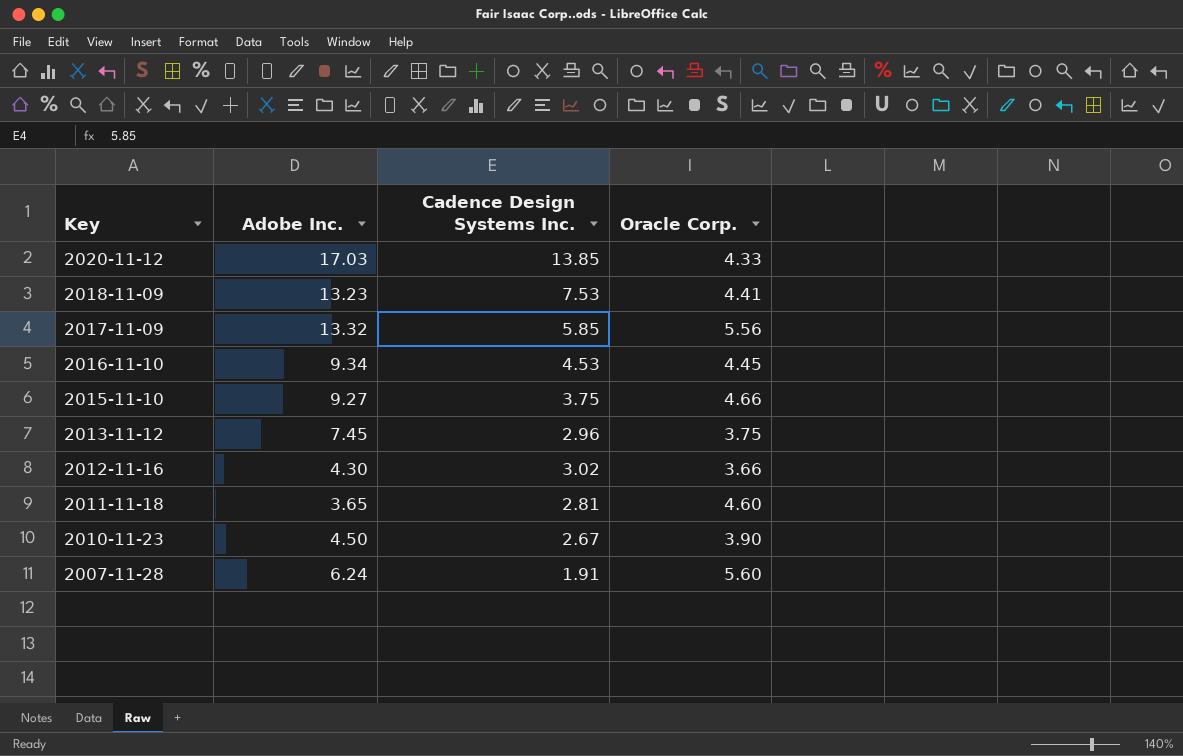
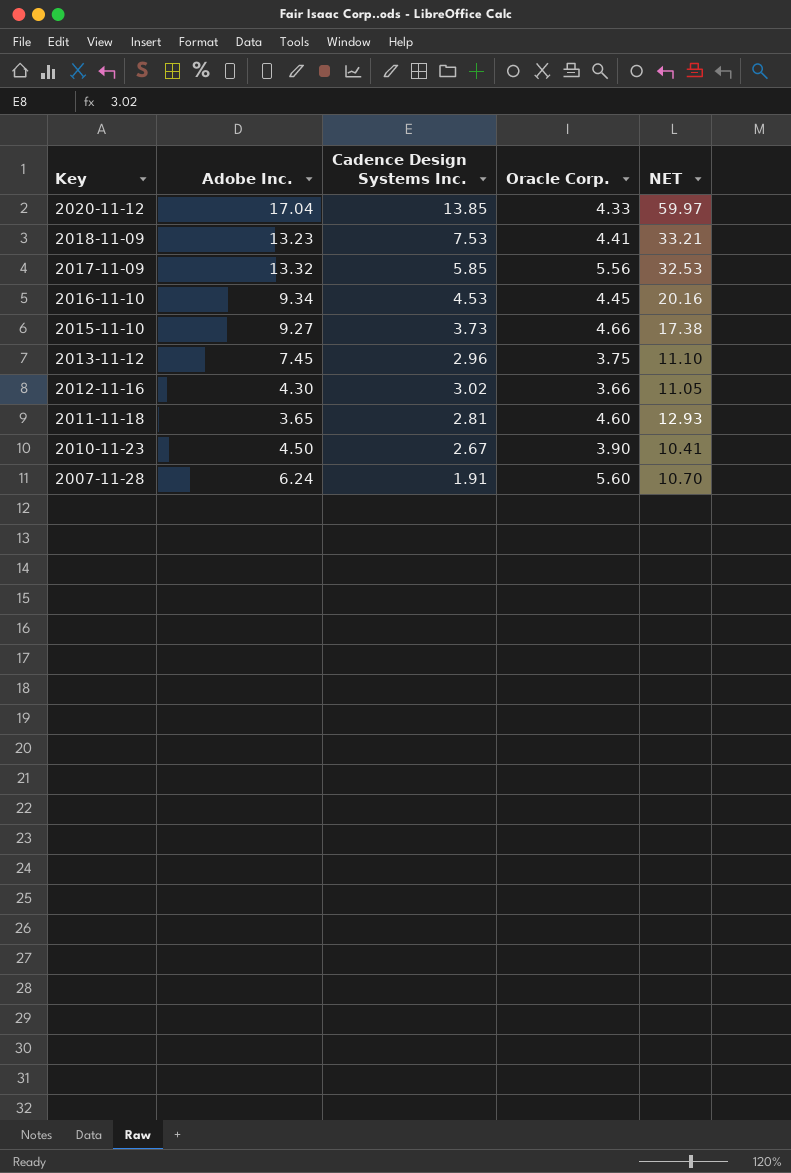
column NET | formula: none -> [Cadence Design Systems Inc.] * [Oracle Corp.]
2020-11-12 | Adobe Inc.: 17.03 -> 17.04
2015-11-10 | Cadence Design Systems Inc.: 3.75 -> 3.73

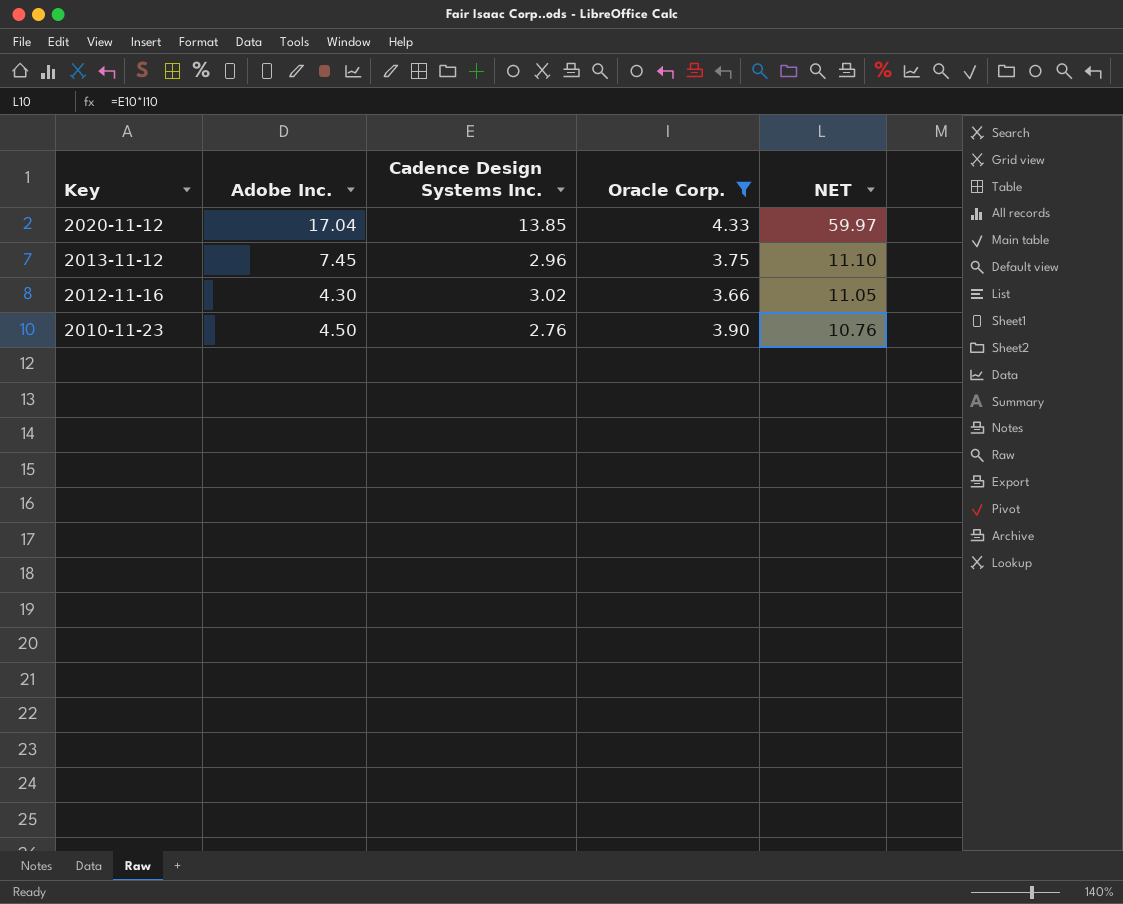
filter: none -> Oracle Corp. <= 4.33
2010-11-23 | Cadence Design Systems Inc.: 2.67 -> 2.76
2010-11-23 | NET: 10.41 -> 10.76

